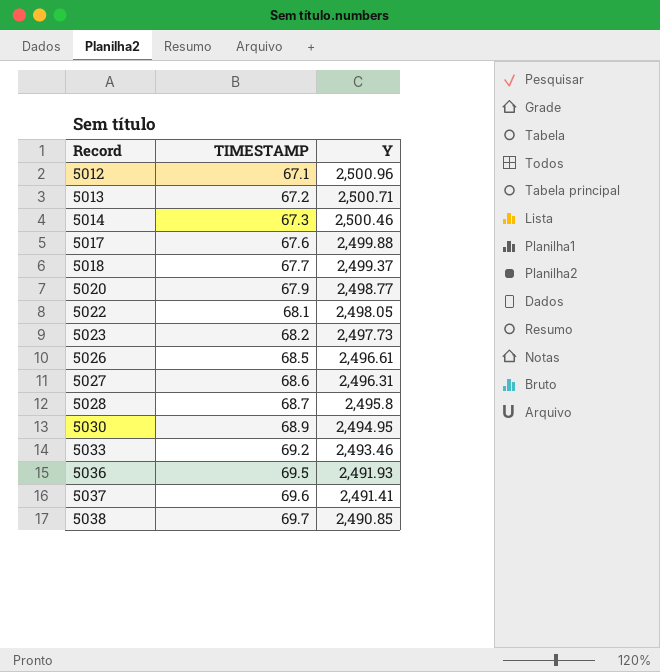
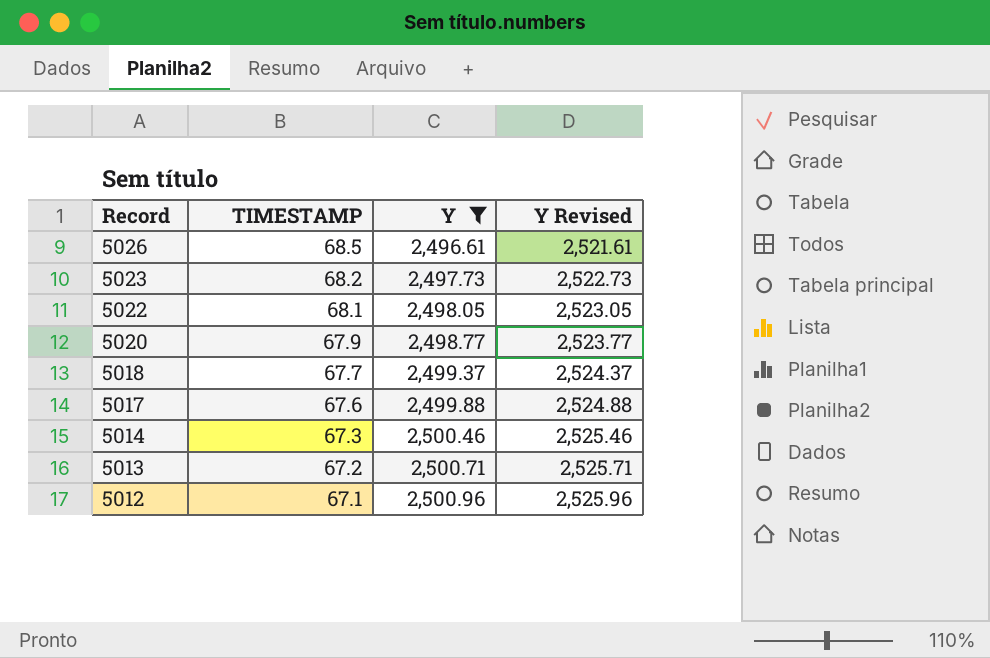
filter: none -> Y >= 2,496.61
row order: Record ascending -> Record descending
column Y Revised | formula: none -> [Y] + 25

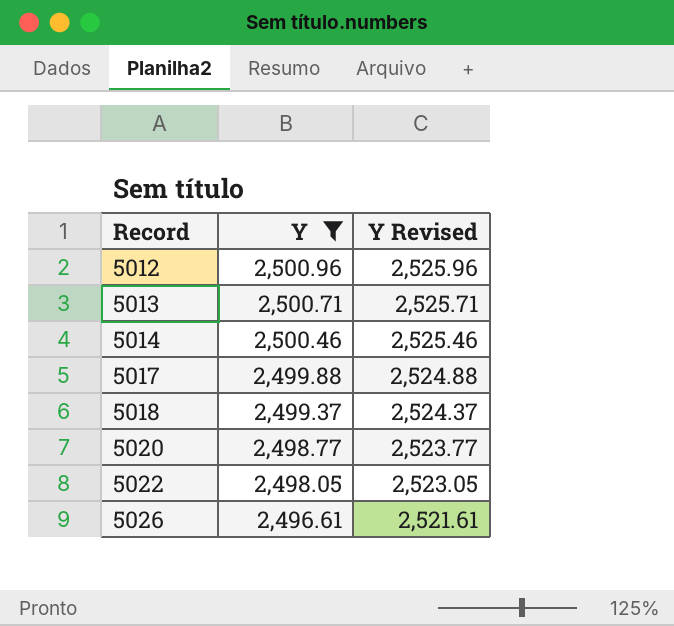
row order: Record descending -> Record ascending
column TIMESTAMP | position: 2 -> none
row 5023: 68.2 | 2,497.73 | 2,522.73 -> none

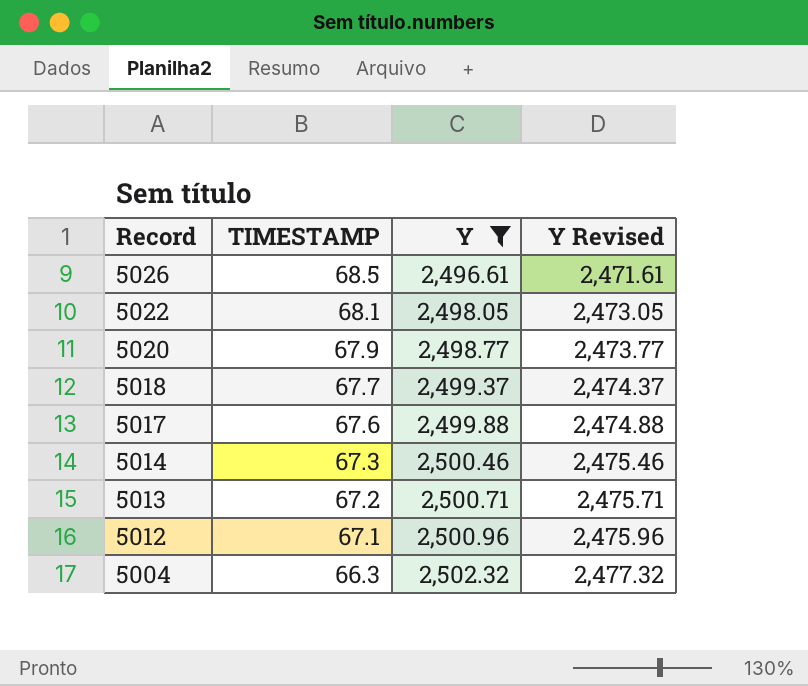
row order: Record ascending -> Record descending
column TIMESTAMP | position: none -> 2
column Y Revised | formula: [Y] + 25 -> [Y] - 25
row 5004: none -> 66.3 | 2,502.32 | 2,477.32

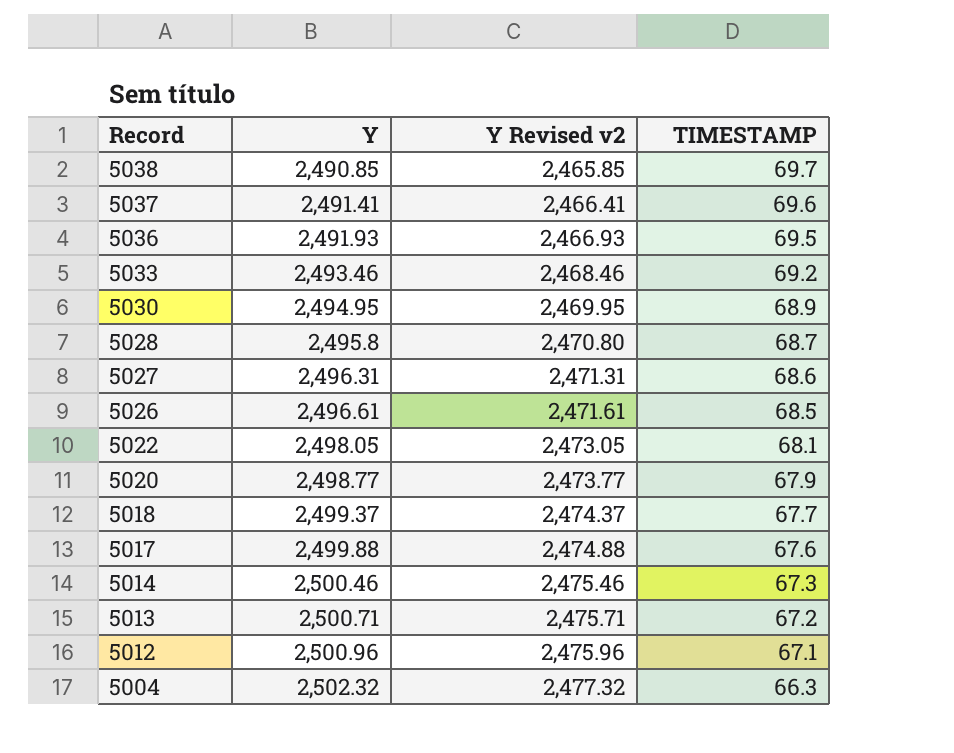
filter: Y >= 2,496.61 -> none
column name: Y Revised -> Y Revised v2
column TIMESTAMP | position: 2 -> 4

